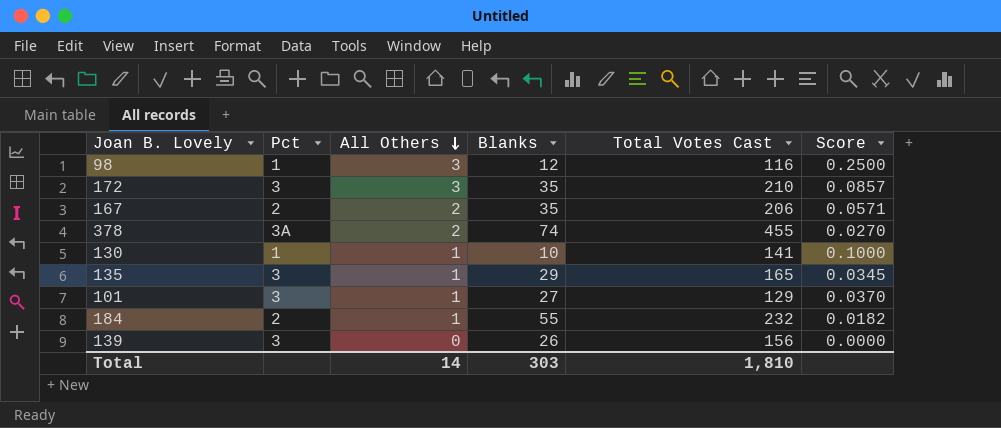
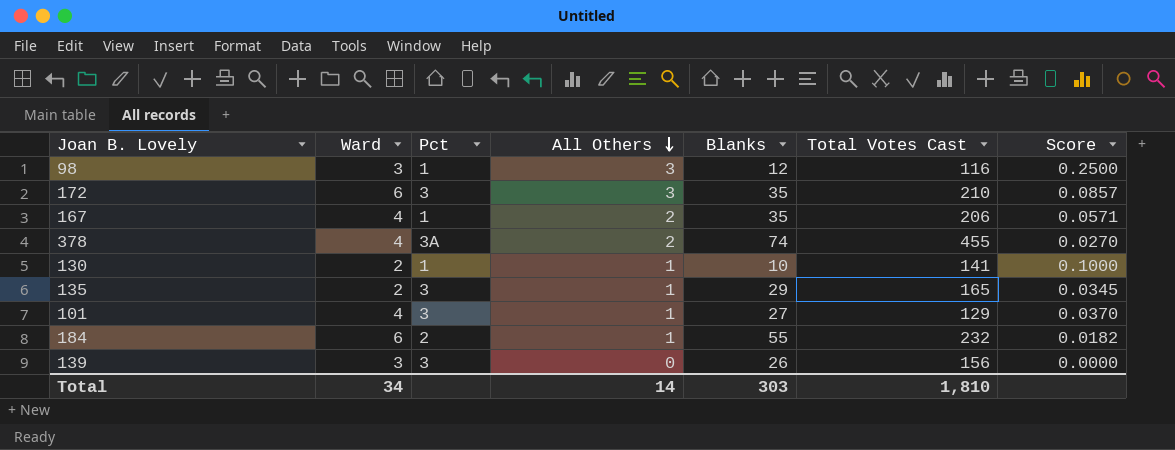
column Ward | position: none -> 2
167 | Pct: 2 -> 1

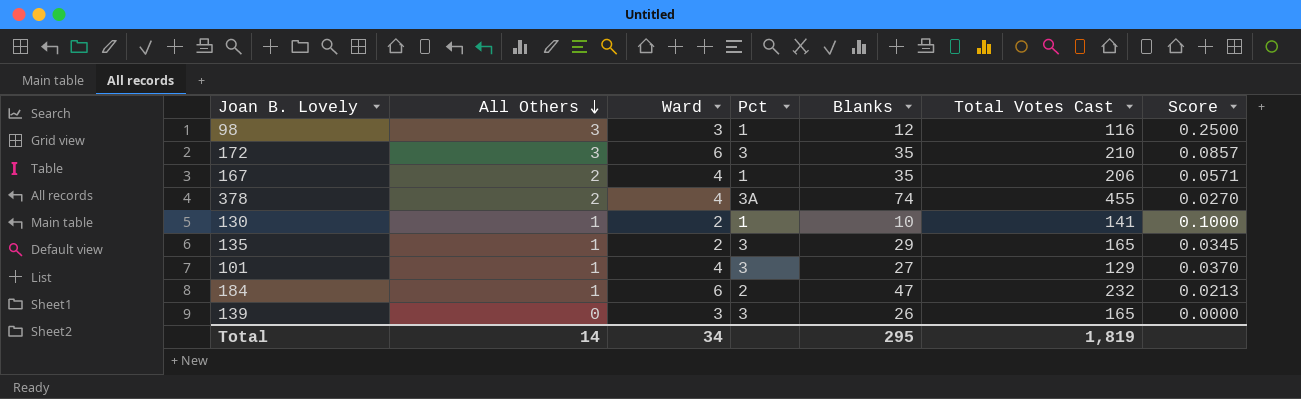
column All Others | position: 4 -> 2
184 | Blanks: 55 -> 47
184 | Score: 0.0182 -> 0.0213
139 | Total Votes Cast: 156 -> 165
Total | Blanks: 303 -> 295
Total | Total Votes Cast: 1,810 -> 1,819

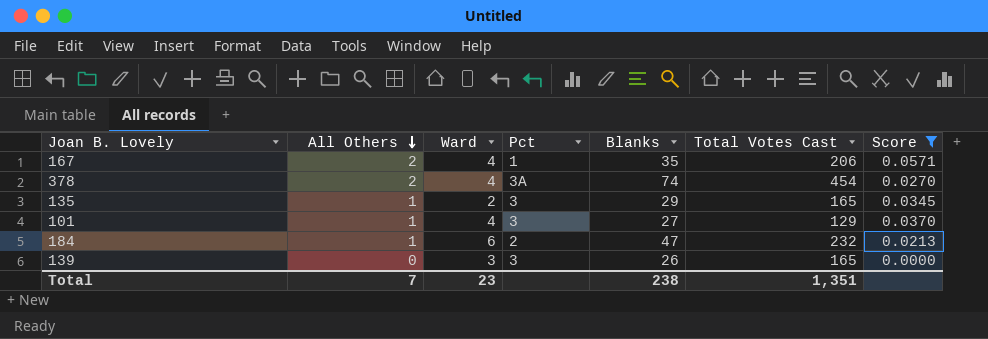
filter: none -> Score <= 0.0571
378 | Total Votes Cast: 455 -> 454
Total | All Others: 14 -> 7
Total | Ward: 34 -> 23
Total | Blanks: 295 -> 238
Total | Total Votes Cast: 1,819 -> 1,351

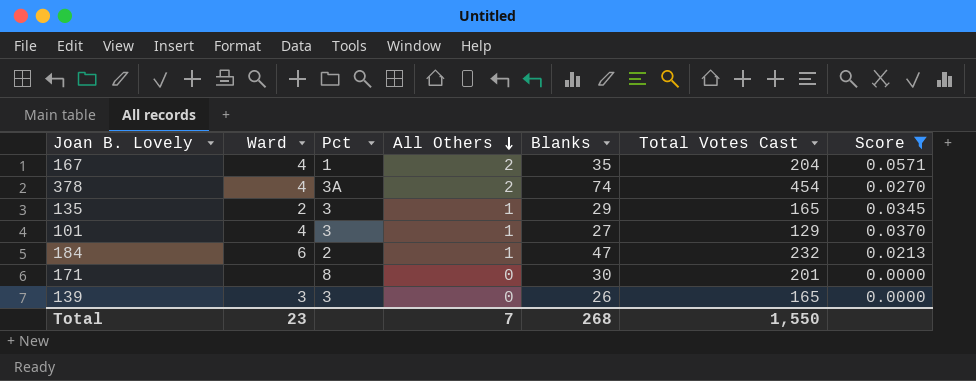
column All Others | position: 2 -> 4
167 | Total Votes Cast: 206 -> 204
row 171: none -> none | 8 | 0 | 30 | 201 | 0.0000
Total | Blanks: 238 -> 268
Total | Total Votes Cast: 1,351 -> 1,550

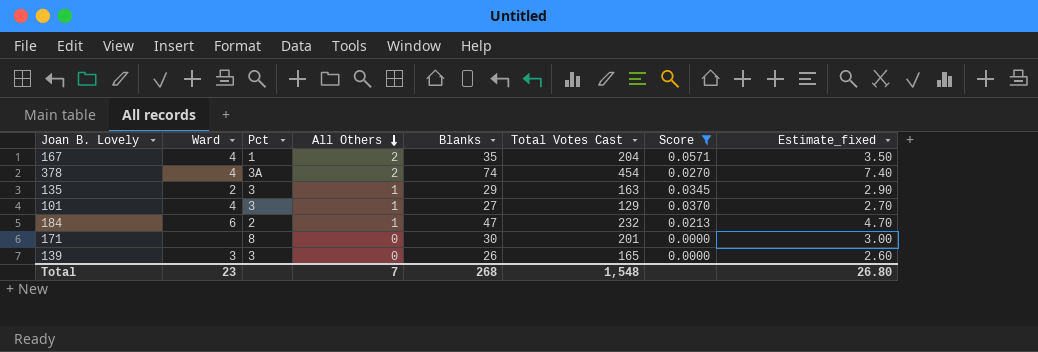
column Estimate_fixed | formula: none -> [Blanks] * 0.1
135 | Total Votes Cast: 165 -> 163
Total | Total Votes Cast: 1,550 -> 1,548

